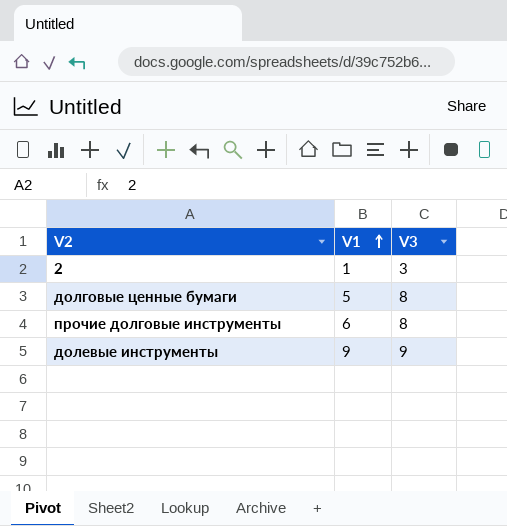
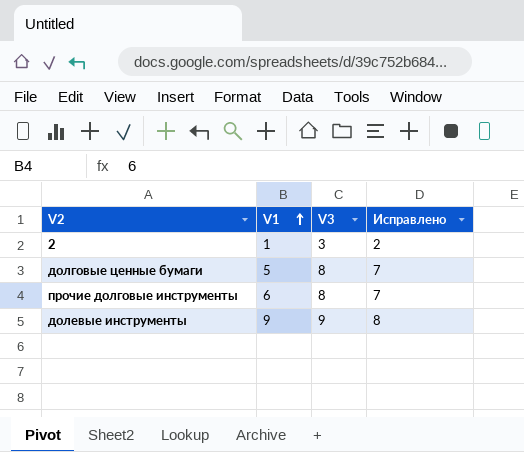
column Исправлено | formula: none -> [V3] - 1

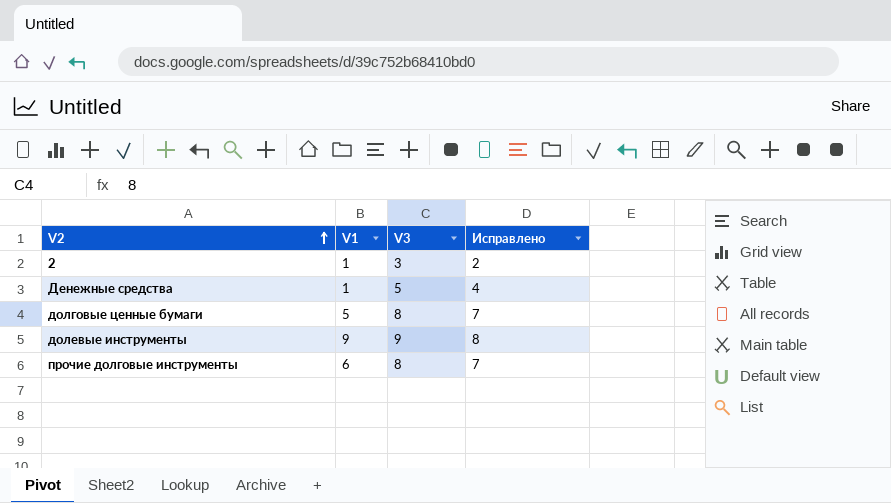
row order: V1 ascending -> V2 ascending
row Денежные средства: none -> 1 | 5 | 4

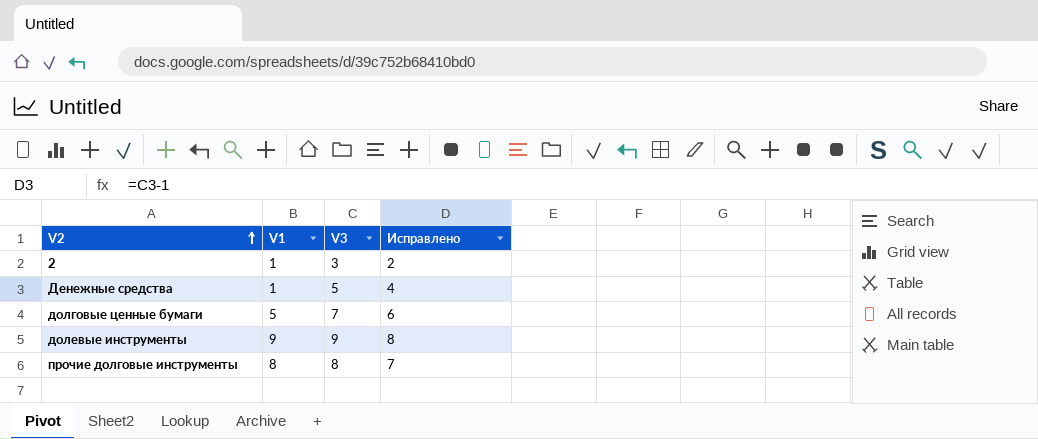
долговые ценные бумаги | V3: 8 -> 7
долговые ценные бумаги | Исправлено: 7 -> 6
прочие долговые инструменты | V1: 6 -> 8

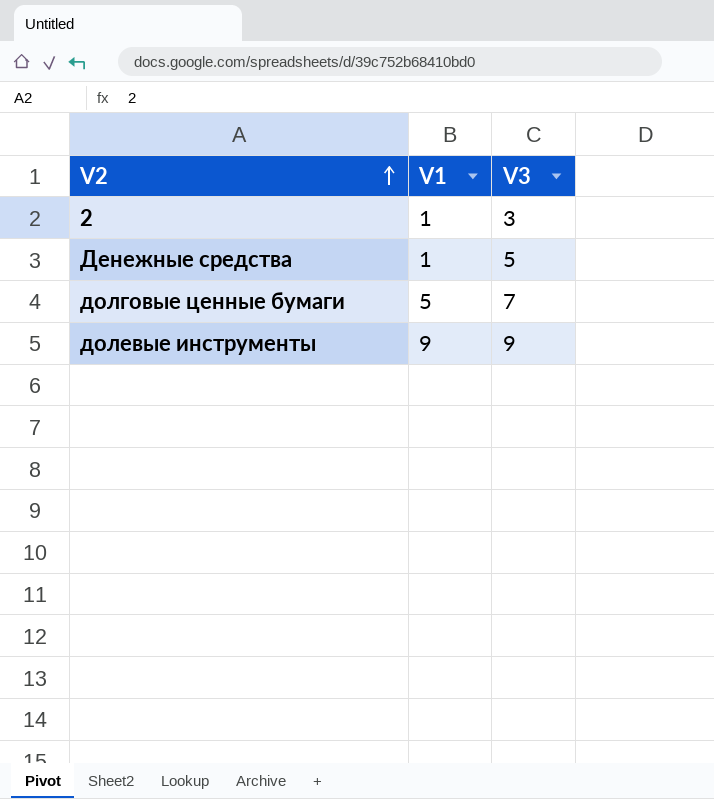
column Исправлено | formula: [V3] - 1 -> none
row прочие долговые инструменты: 8 | 8 | 7 -> none

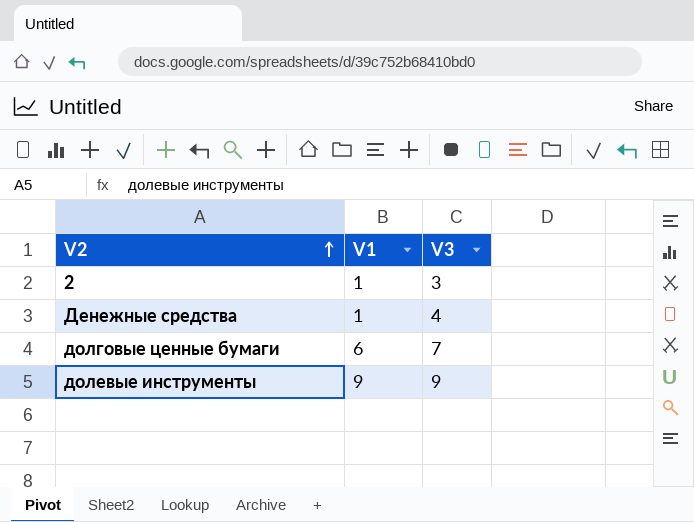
Денежные средства | V3: 5 -> 4
долговые ценные бумаги | V1: 5 -> 6

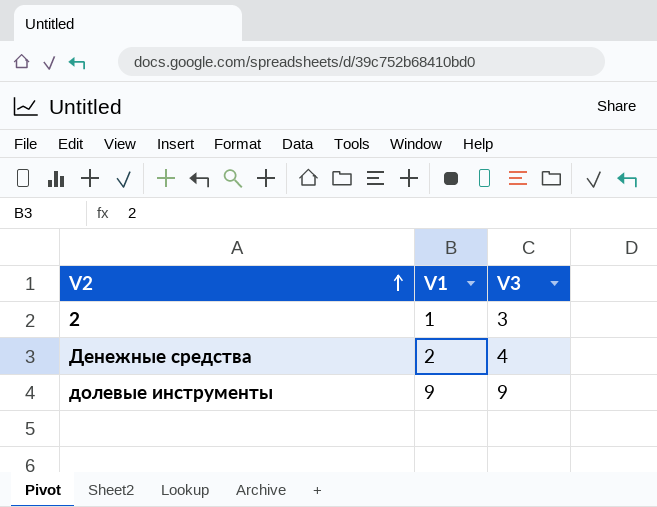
row долговые ценные бумаги: 6 | 7 -> none
Денежные средства | V1: 1 -> 2

